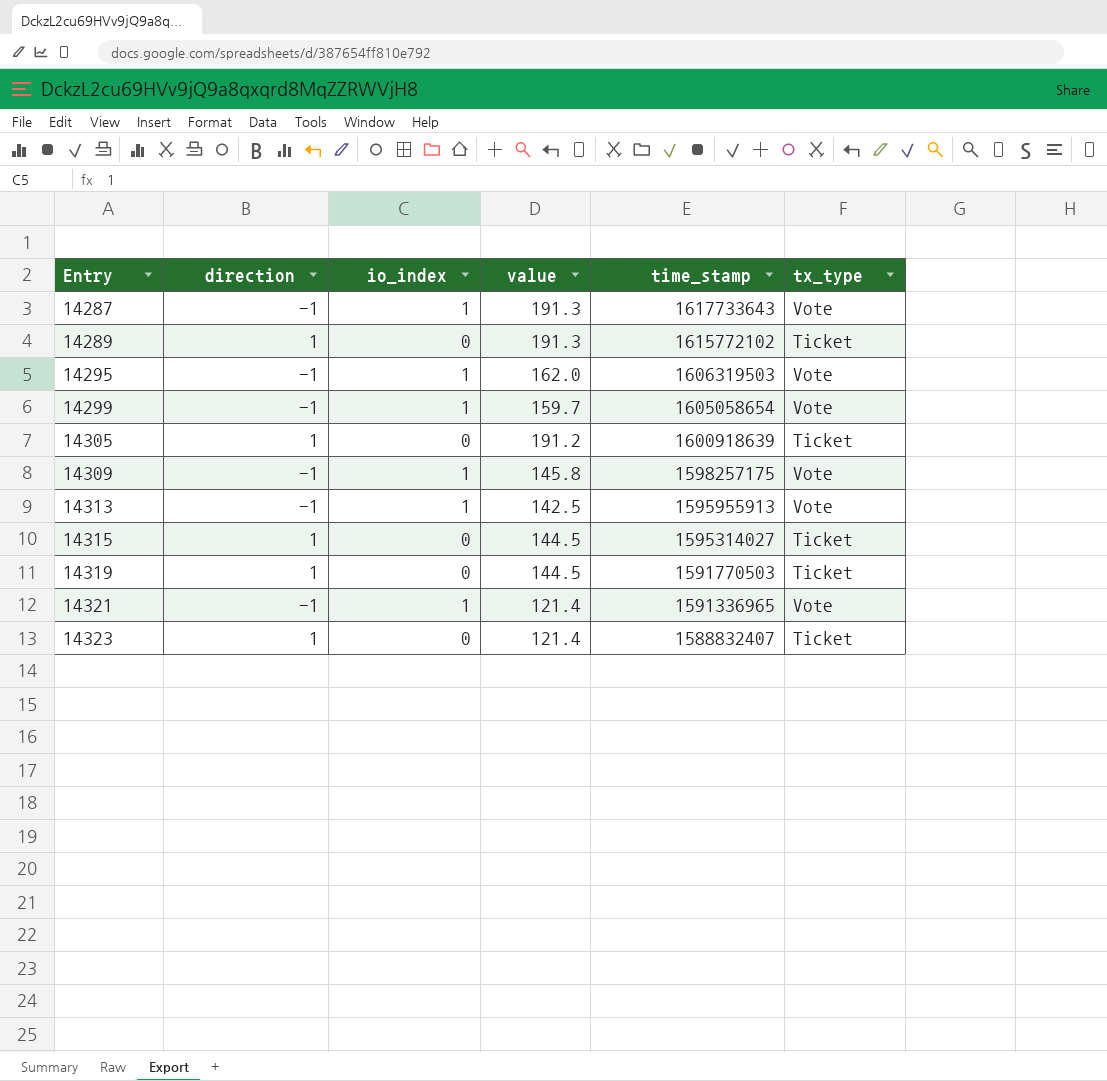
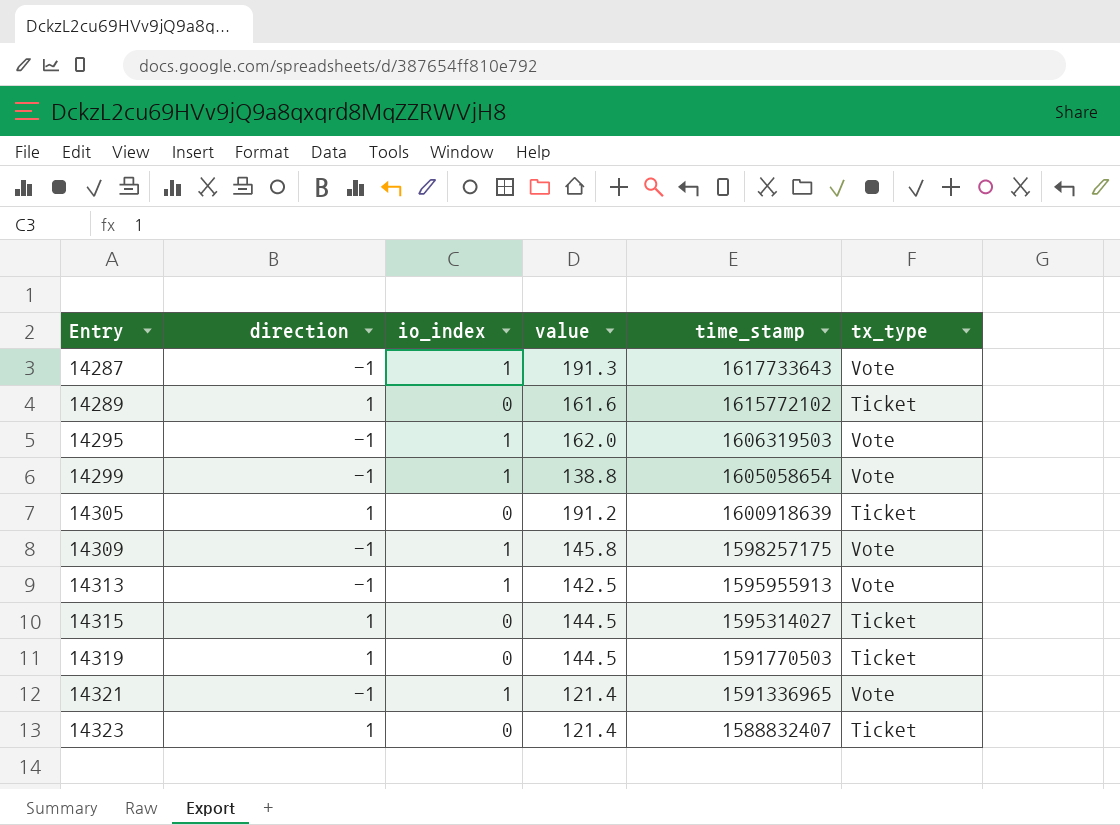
14289 | value: 191.3 -> 161.6
14299 | value: 159.7 -> 138.8

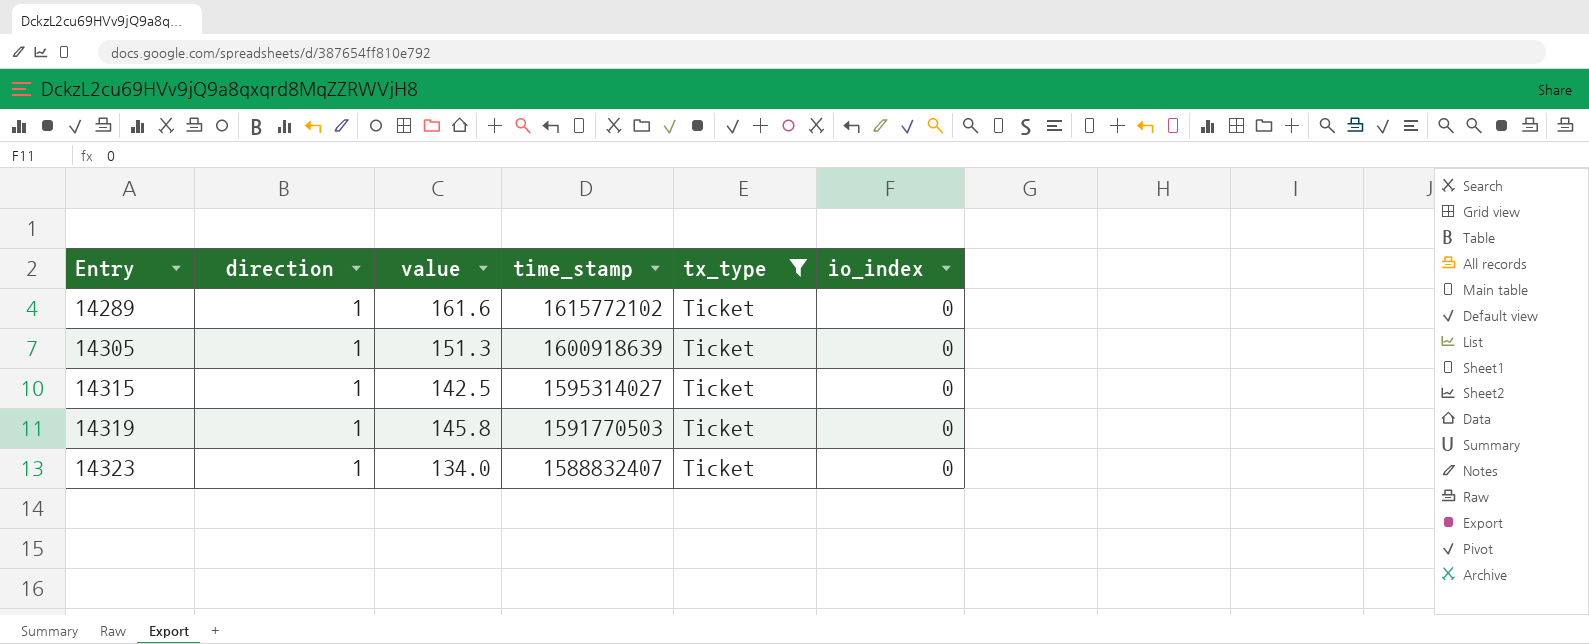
filter: none -> tx_type = Ticket
column io_index | position: 3 -> 6
14305 | value: 191.2 -> 151.3
14315 | value: 144.5 -> 142.5
14319 | value: 144.5 -> 145.8
14323 | value: 121.4 -> 134.0

